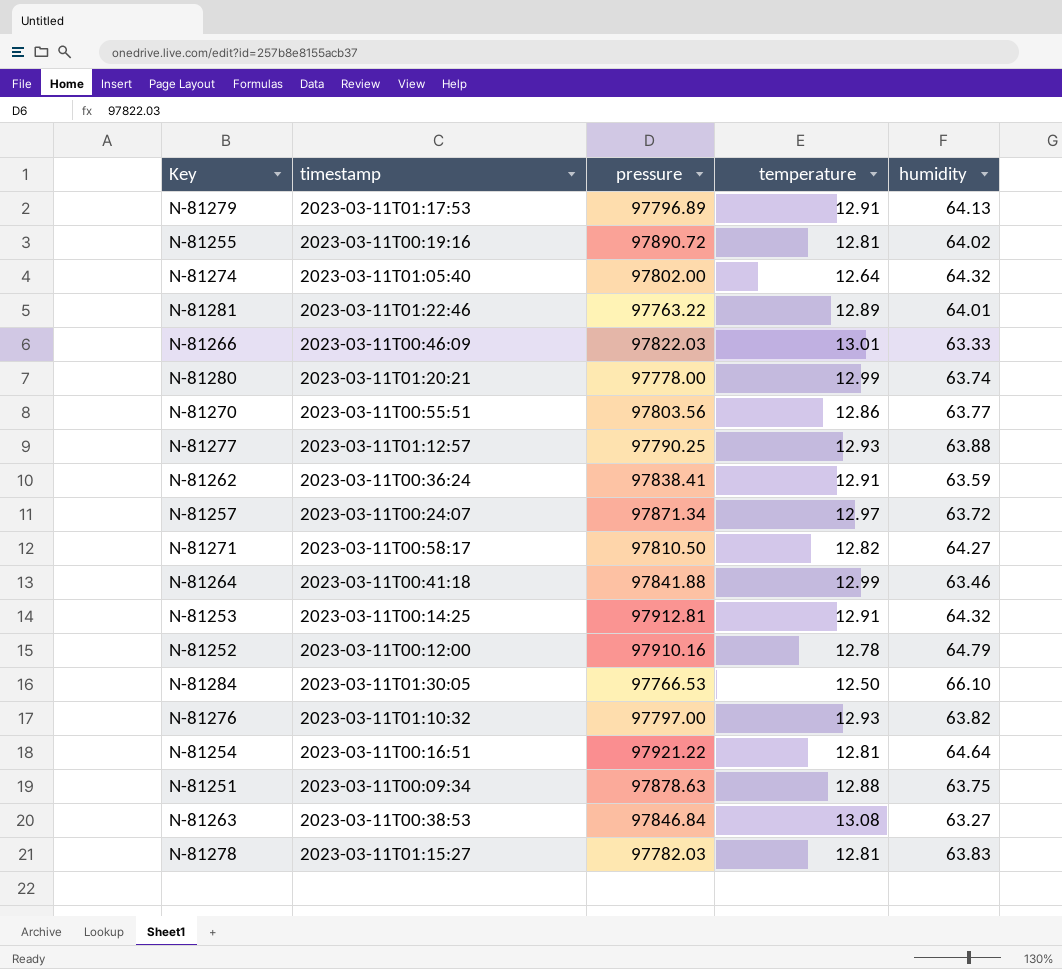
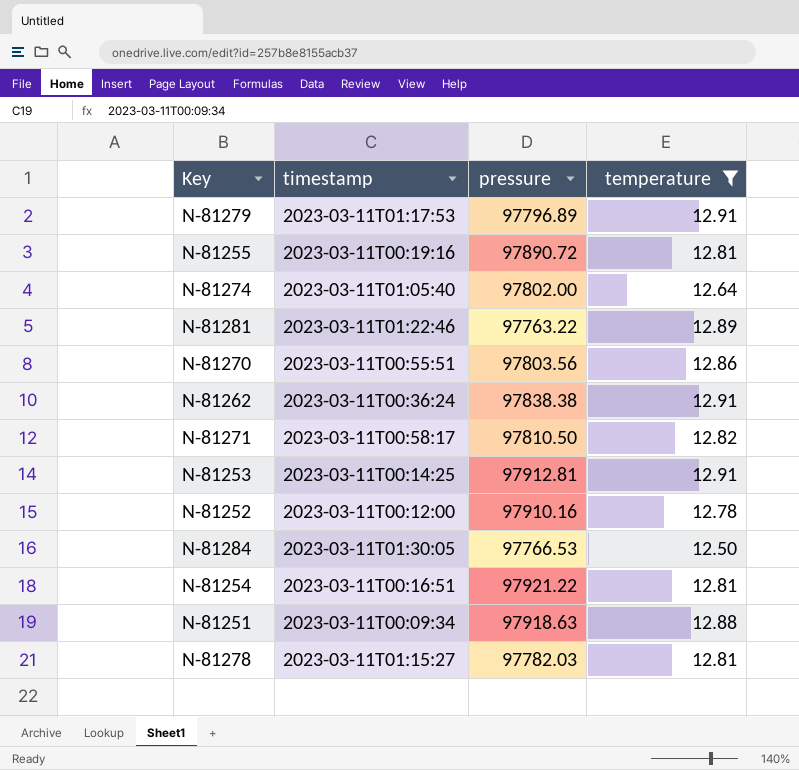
filter: none -> temperature <= 12.91
column humidity | position: 5 -> none
N-81262 | pressure: 97838.41 -> 97838.38
N-81251 | pressure: 97878.63 -> 97918.63

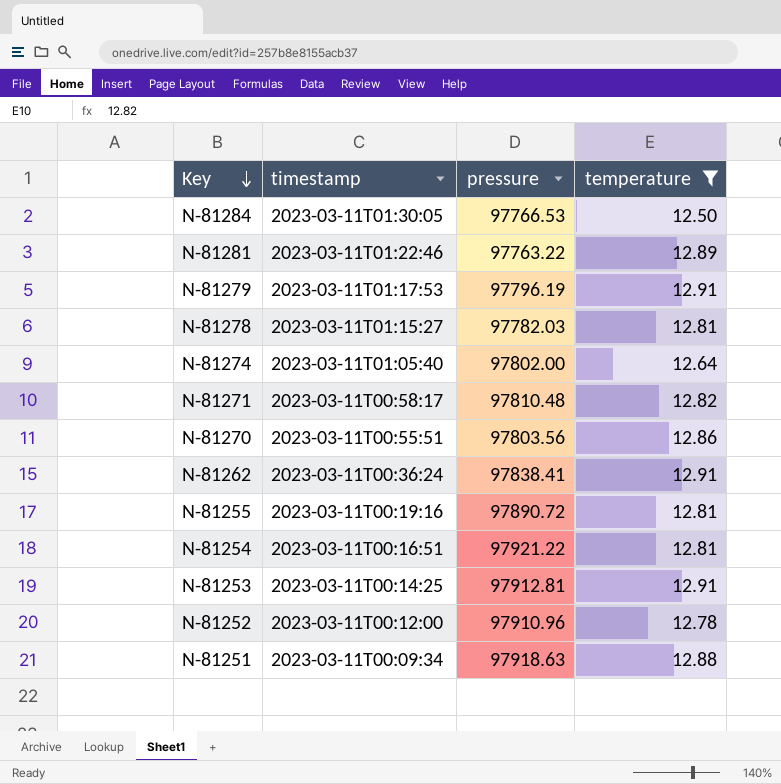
row order: none -> Key descending
N-81279 | pressure: 97796.89 -> 97796.19
N-81271 | pressure: 97810.50 -> 97810.48
N-81262 | pressure: 97838.38 -> 97838.41
N-81252 | pressure: 97910.16 -> 97910.96

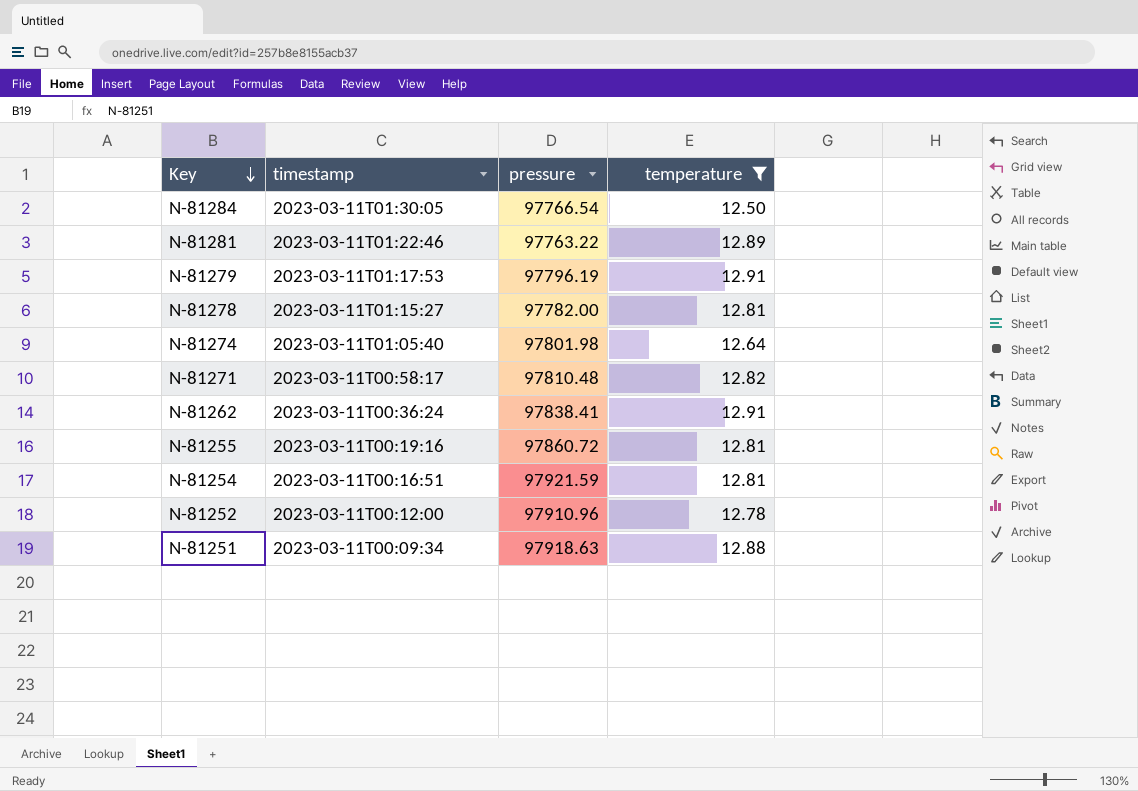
row N-81270: 2023-03-11T00:55:51 | 97803.56 | 12.86 -> none
row N-81253: 2023-03-11T00:14:25 | 97912.81 | 12.91 -> none
N-81284 | pressure: 97766.53 -> 97766.54
N-81278 | pressure: 97782.03 -> 97782.00
N-81274 | pressure: 97802.00 -> 97801.98
N-81255 | pressure: 97890.72 -> 97860.72
N-81254 | pressure: 97921.22 -> 97921.59

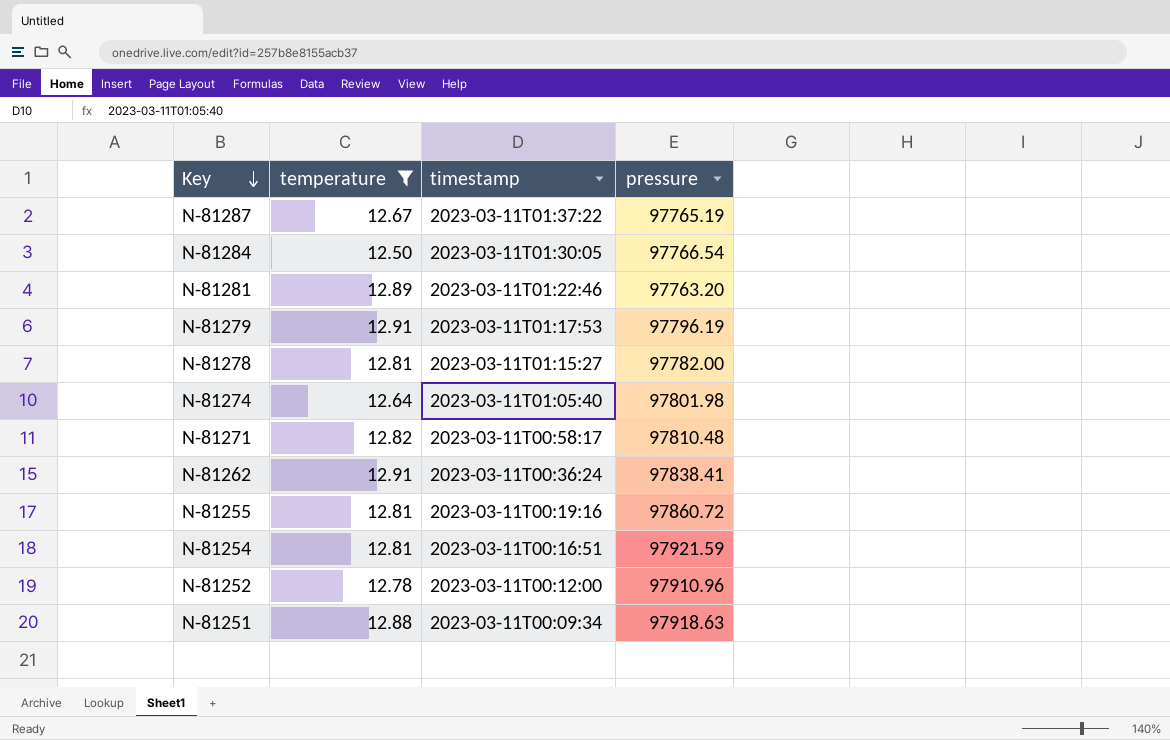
column temperature | position: 4 -> 2
row N-81287: none -> 12.67 | 2023-03-11T01:37:22 | 97765.19
N-81281 | pressure: 97763.22 -> 97763.20

